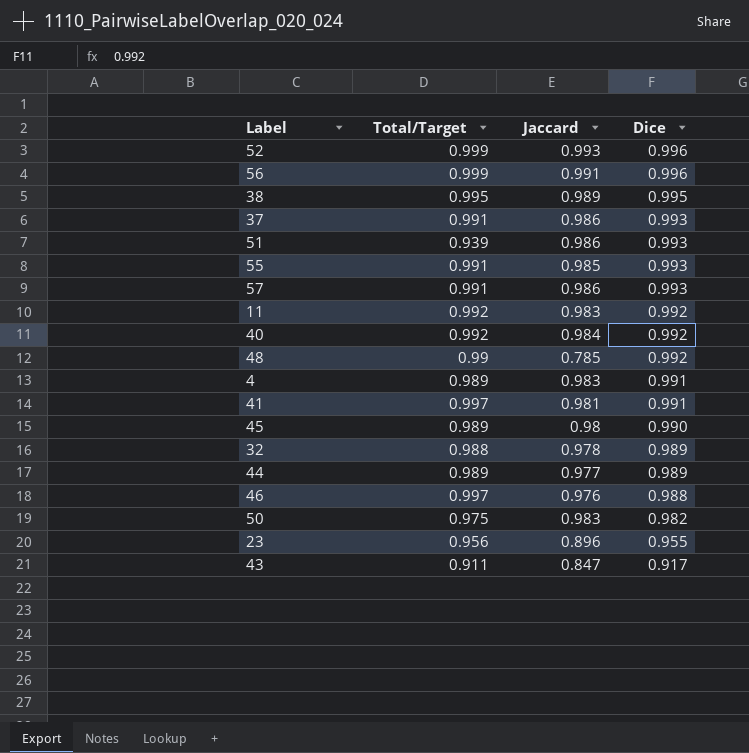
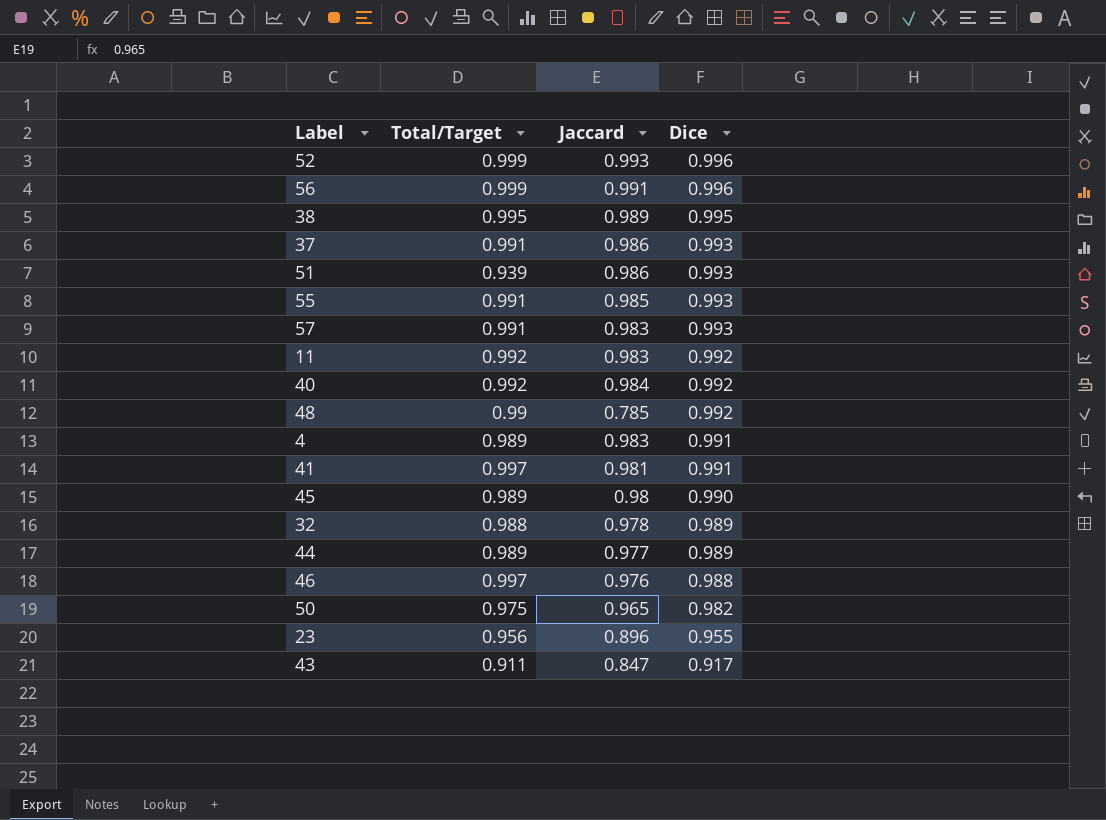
57 | Jaccard: 0.986 -> 0.983
50 | Jaccard: 0.983 -> 0.965

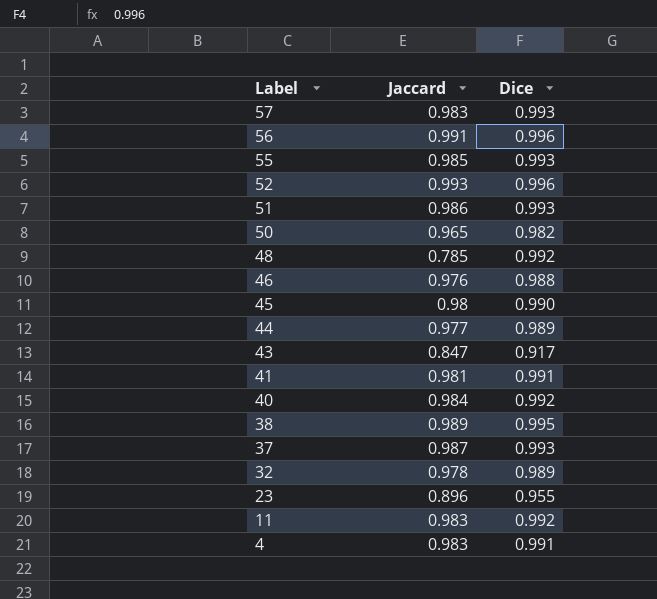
row order: Dice descending -> Label descending
column Total/Target | position: 2 -> none
37 | Jaccard: 0.986 -> 0.987

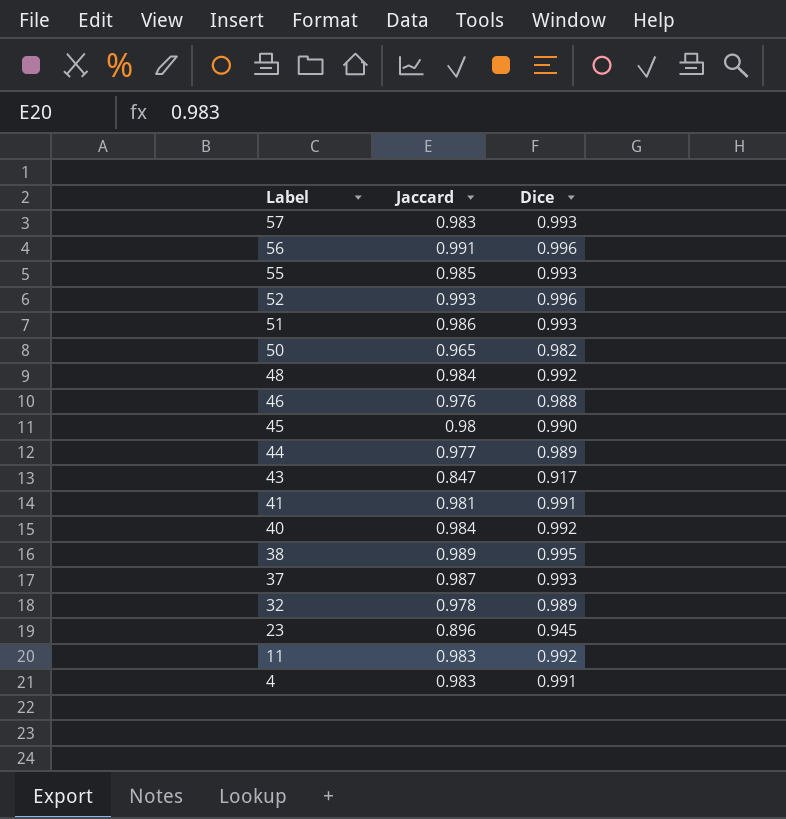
48 | Jaccard: 0.785 -> 0.984
23 | Dice: 0.955 -> 0.945

